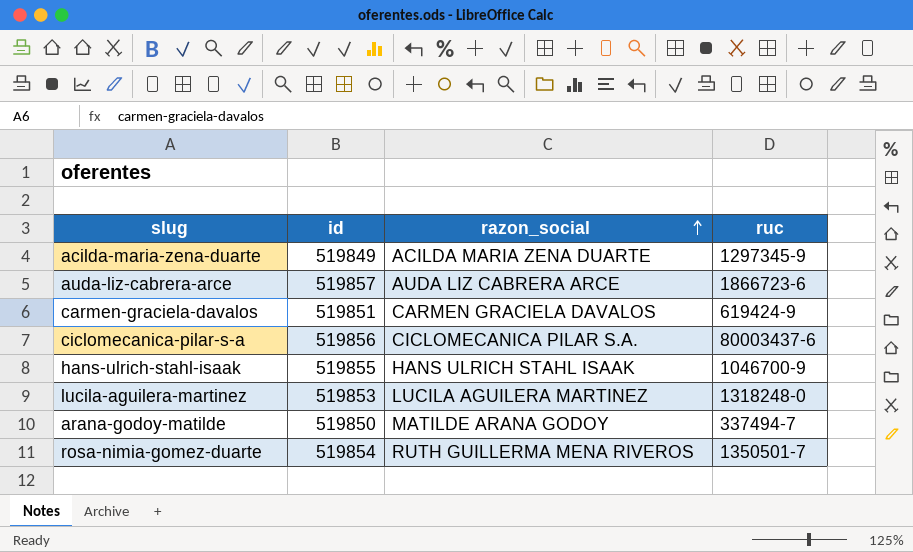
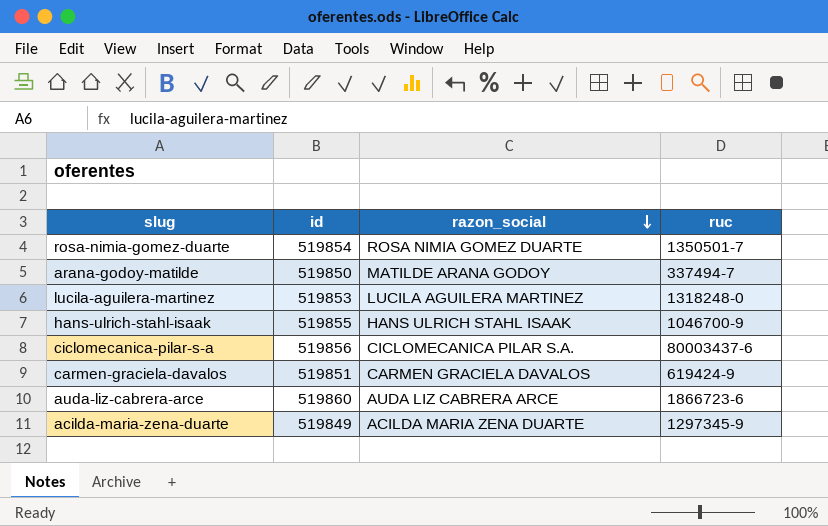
row order: razon_social ascending -> razon_social descending
rosa-nimia-gomez-duarte | razon_social: RUTH GUILLERMA MENA RIVEROS -> ROSA NIMIA GOMEZ DUARTE
auda-liz-cabrera-arce | id: 519857 -> 519860

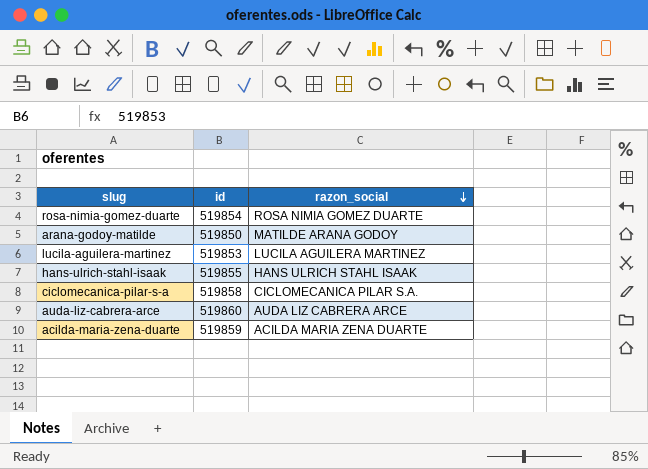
column ruc | position: 4 -> none
row carmen-graciela-davalos: 519851 | CARMEN GRACIELA DAVALOS | 619424-9 -> none
ciclomecanica-pilar-s-a | id: 519856 -> 519858
acilda-maria-zena-duarte | id: 519849 -> 519859

